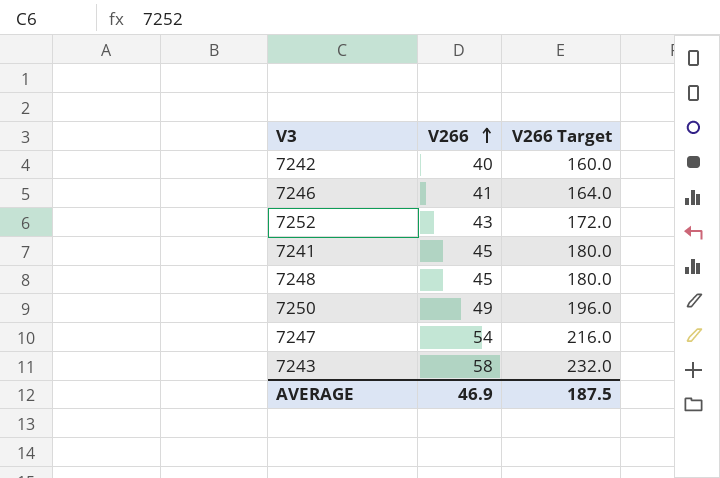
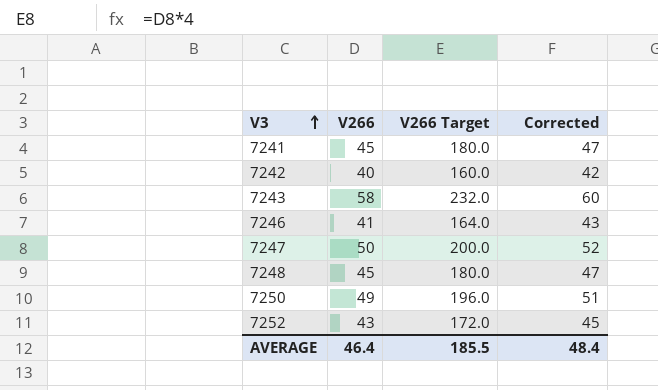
row order: V266 ascending -> V3 ascending
column Corrected | formula: none -> [V266] + 2
7247 | V266: 54 -> 50
7247 | V266 Target: 216.0 -> 200.0
AVERAGE | V266: 46.9 -> 46.4
AVERAGE | V266 Target: 187.5 -> 185.5

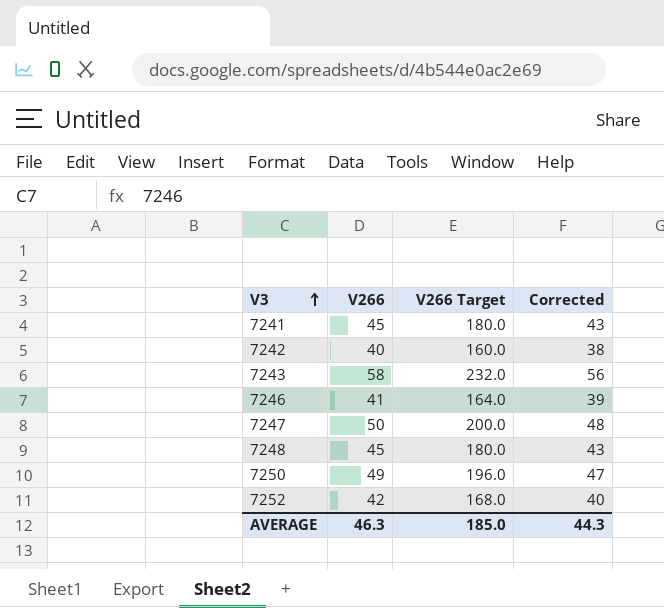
column Corrected | formula: [V266] + 2 -> [V266] - 2
7252 | V266: 43 -> 42
7252 | V266 Target: 172.0 -> 168.0
AVERAGE | V266: 46.4 -> 46.3
AVERAGE | V266 Target: 185.5 -> 185.0
AVERAGE | Corrected: 48.4 -> 44.3

